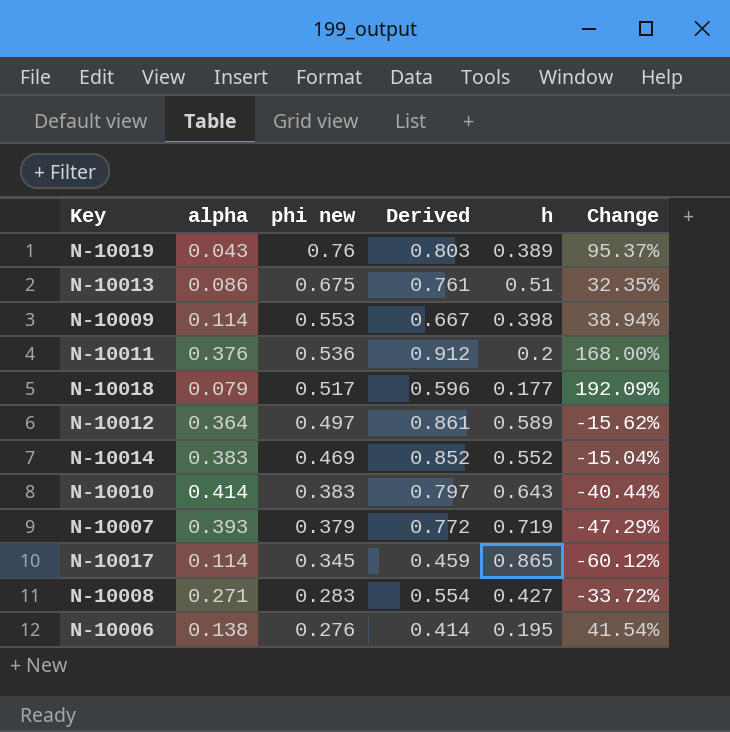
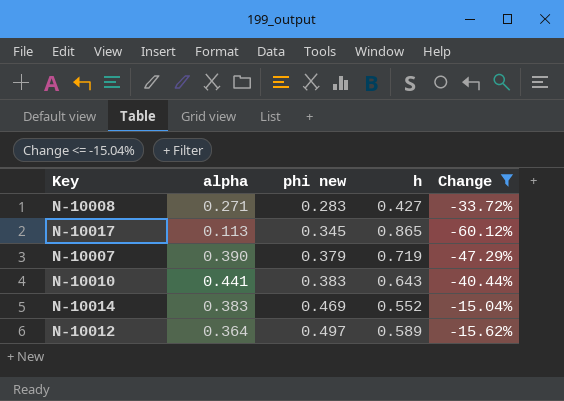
filter: none -> Change <= -15.04%
row order: phi new descending -> phi new ascending
column Derived | formula: [alpha] + [phi new] -> none
N-10017 | alpha: 0.114 -> 0.113
N-10007 | alpha: 0.393 -> 0.390
N-10010 | alpha: 0.414 -> 0.441

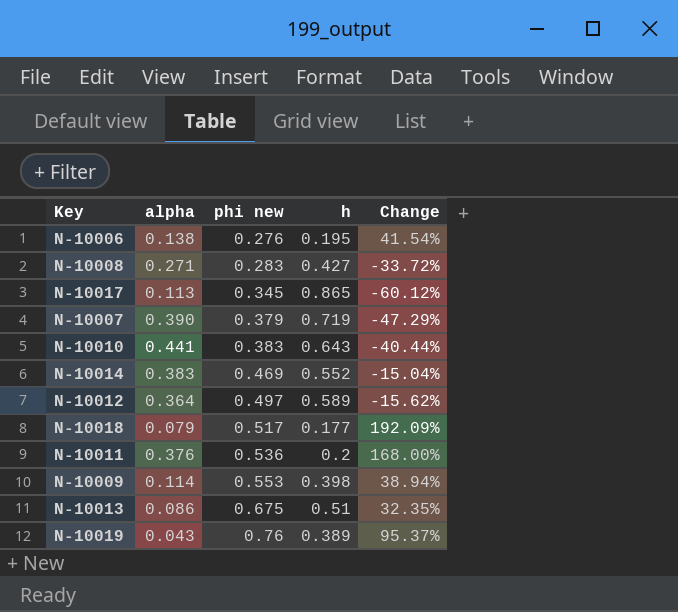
filter: Change <= -15.04% -> none

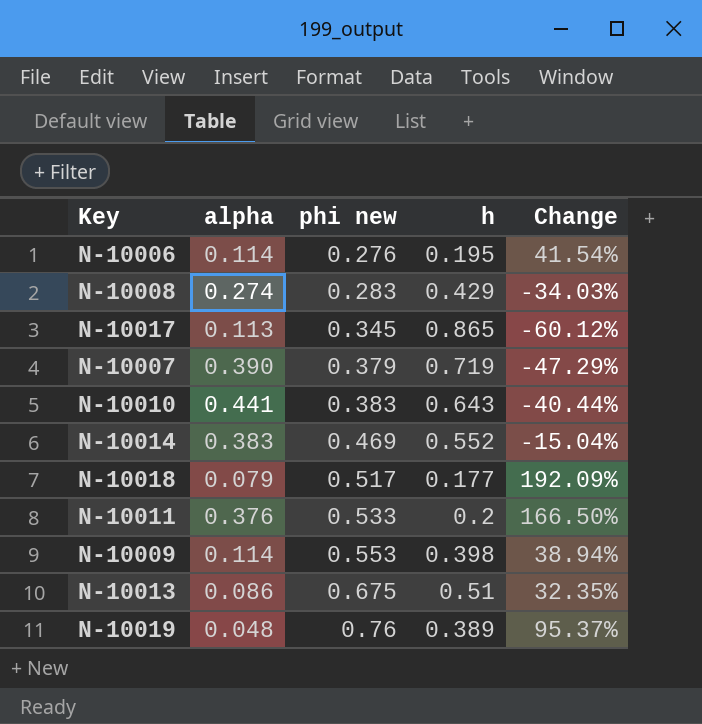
row N-10012: 0.364 | 0.497 | 0.589 | -15.62% -> none
N-10006 | alpha: 0.138 -> 0.114
N-10008 | alpha: 0.271 -> 0.274
N-10008 | h: 0.427 -> 0.429
N-10008 | Change: -33.72% -> -34.03%
N-10011 | phi new: 0.536 -> 0.533
N-10011 | Change: 168.00% -> 166.50%
N-10019 | alpha: 0.043 -> 0.048

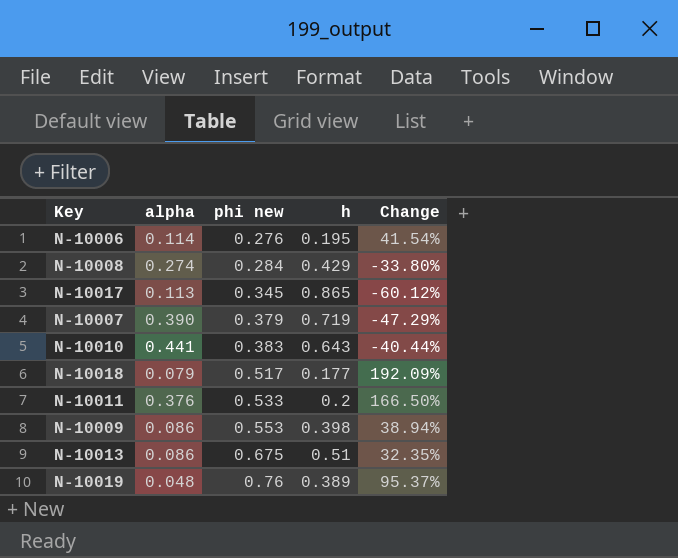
row N-10014: 0.383 | 0.469 | 0.552 | -15.04% -> none
N-10008 | phi new: 0.283 -> 0.284
N-10008 | Change: -34.03% -> -33.80%
N-10009 | alpha: 0.114 -> 0.086

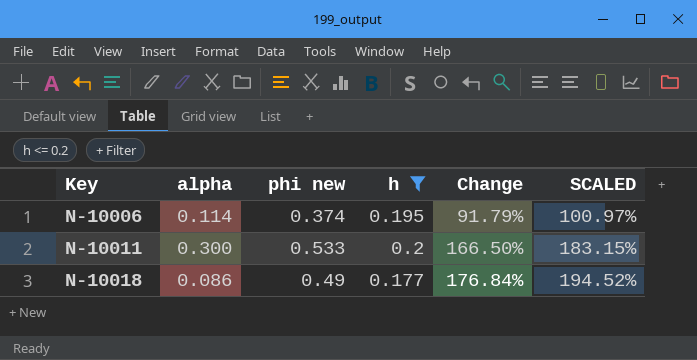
filter: none -> h <= 0.2
row order: phi new ascending -> Key ascending
column SCALED | formula: none -> [Change] * 1.1
N-10006 | phi new: 0.276 -> 0.374
N-10006 | Change: 41.54% -> 91.79%
N-10011 | alpha: 0.376 -> 0.300
N-10018 | alpha: 0.079 -> 0.086
N-10018 | phi new: 0.517 -> 0.49
N-10018 | Change: 192.09% -> 176.84%

